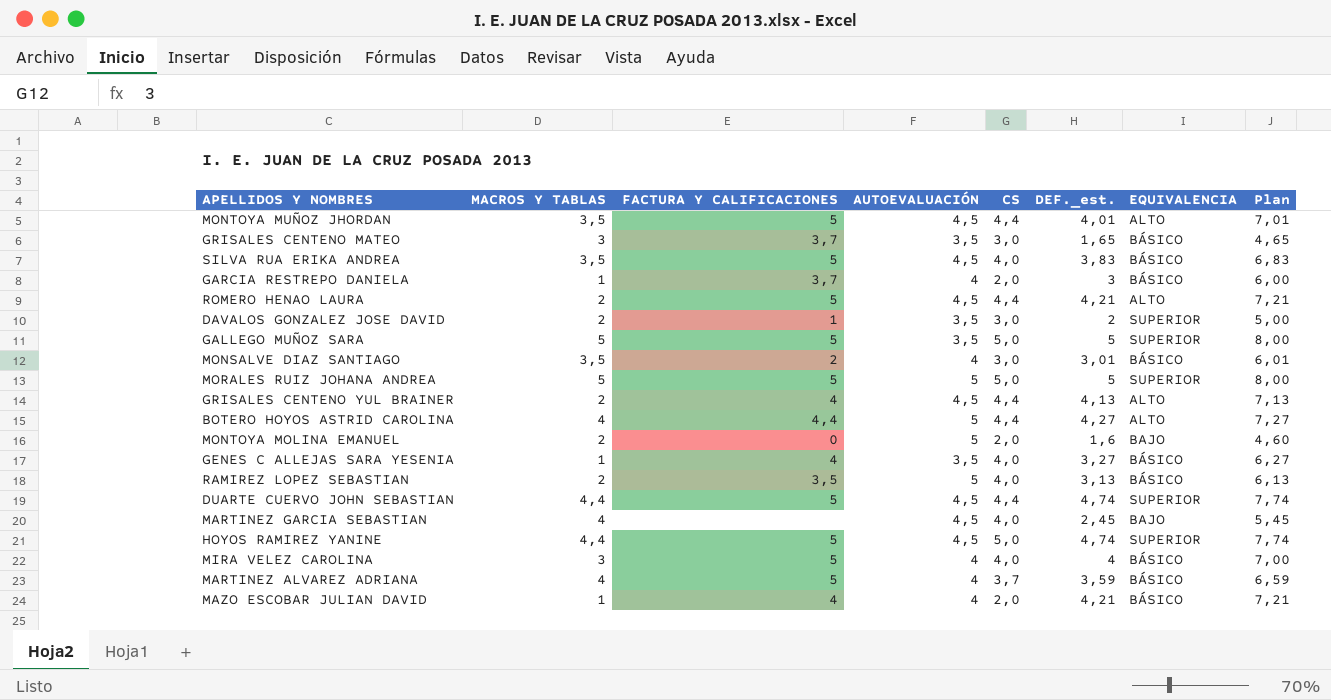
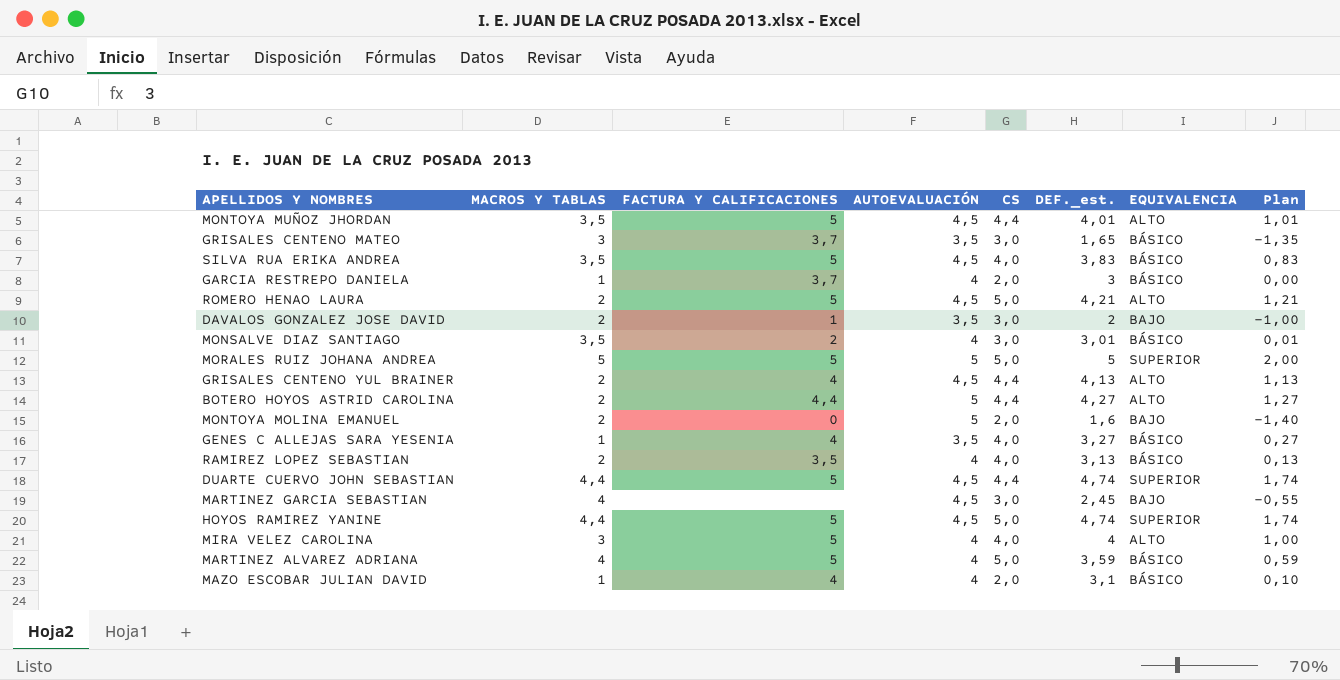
column Plan | formula: [DEF._est.] + 3 -> [DEF._est.] - 3
row GALLEGO MUÑOZ SARA: 5 | 5 | 3,5 | 5,0 | 5 | SUPERIOR | 8,00 -> none
ROMERO HENAO LAURA | CS: 4,4 -> 5,0
DAVALOS GONZALEZ JOSE DAVID | EQUIVALENCIA: SUPERIOR -> BAJO
BOTERO HOYOS ASTRID CAROLINA | MACROS Y TABLAS: 4 -> 2
RAMIREZ LOPEZ SEBASTIAN | AUTOEVALUACIÓN: 5 -> 4
MARTINEZ GARCIA SEBASTIAN | CS: 4,0 -> 3,0
MIRA VELEZ CAROLINA | EQUIVALENCIA: BÁSICO -> ALTO
MARTINEZ ALVAREZ ADRIANA | CS: 3,7 -> 5,0
MAZO ESCOBAR JULIAN DAVID | DEF._est.: 4,21 -> 3,1

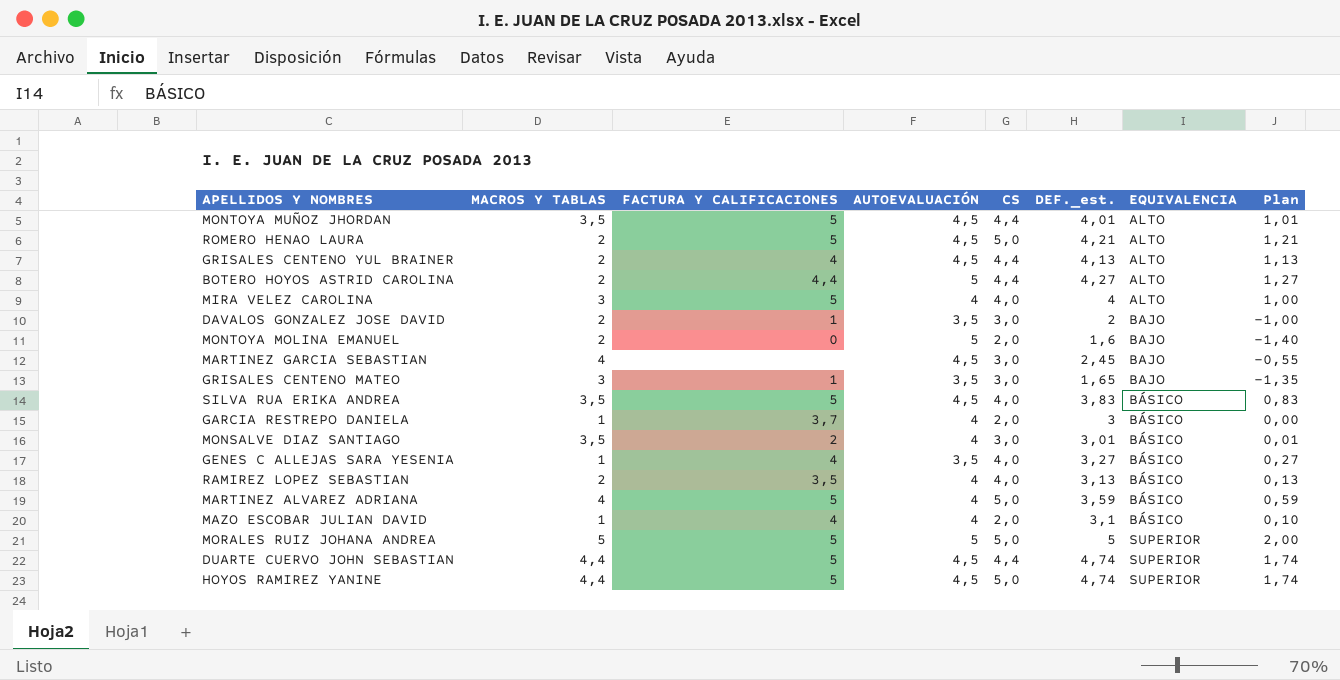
row order: none -> EQUIVALENCIA ascending
GRISALES CENTENO MATEO | FACTURA Y CALIFICACIONES: 3,7 -> 1
GRISALES CENTENO MATEO | EQUIVALENCIA: BÁSICO -> BAJO

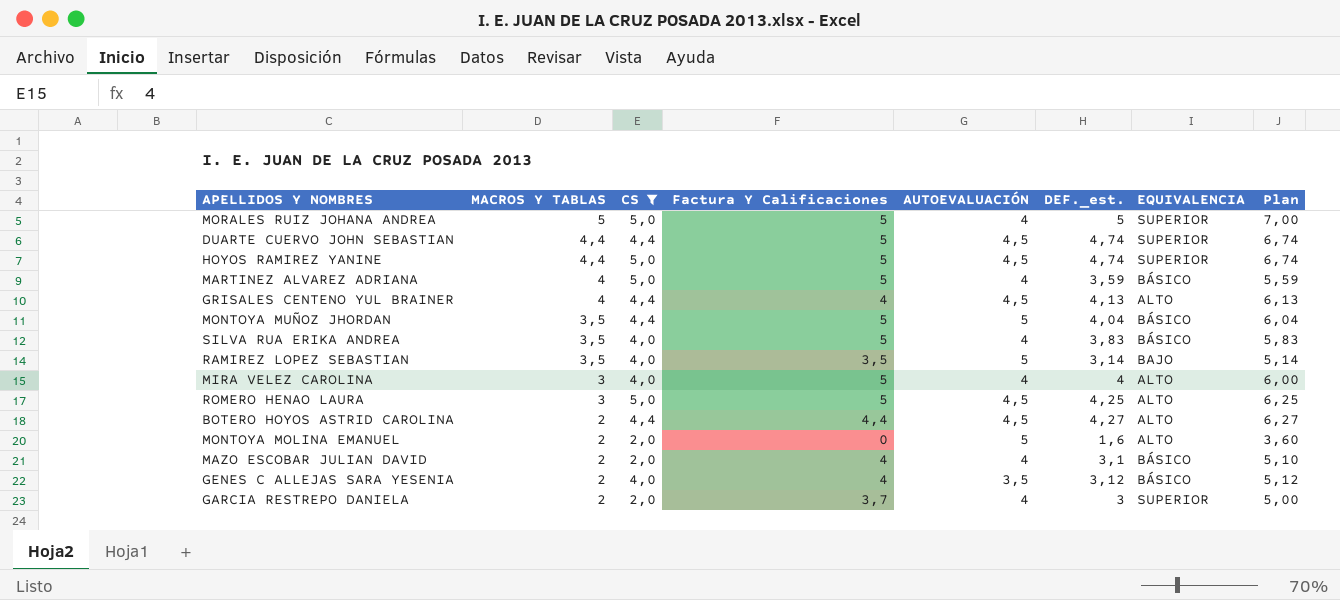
filter: none -> CS != 3,0
row order: EQUIVALENCIA ascending -> MACROS Y TABLAS descending
column CS | position: 5 -> 3
column name: FACTURA Y CALIFICACIONES -> Factura Y Calificaciones
column Plan | formula: [DEF._est.] - 3 -> [DEF._est.] + 2
MORALES RUIZ JOHANA ANDREA | AUTOEVALUACIÓN: 5 -> 4
GRISALES CENTENO YUL BRAINER | MACROS Y TABLAS: 2 -> 4
MONTOYA MUÑOZ JHORDAN | AUTOEVALUACIÓN: 4,5 -> 5
MONTOYA MUÑOZ JHORDAN | DEF._est.: 4,01 -> 4,04
MONTOYA MUÑOZ JHORDAN | EQUIVALENCIA: ALTO -> BÁSICO
SILVA RUA ERIKA ANDREA | AUTOEVALUACIÓN: 4,5 -> 4
RAMIREZ LOPEZ SEBASTIAN | MACROS Y TABLAS: 2 -> 3,5
RAMIREZ LOPEZ SEBASTIAN | AUTOEVALUACIÓN: 4 -> 5
RAMIREZ LOPEZ SEBASTIAN | DEF._est.: 3,13 -> 3,14
RAMIREZ LOPEZ SEBASTIAN | EQUIVALENCIA: BÁSICO -> BAJO
ROMERO HENAO LAURA | MACROS Y TABLAS: 2 -> 3
ROMERO HENAO LAURA | DEF._est.: 4,21 -> 4,25
BOTERO HOYOS ASTRID CAROLINA | AUTOEVALUACIÓN: 5 -> 4,5
MONTOYA MOLINA EMANUEL | EQUIVALENCIA: BAJO -> ALTO
MAZO ESCOBAR JULIAN DAVID | MACROS Y TABLAS: 1 -> 2
GENES C ALLEJAS SARA YESENIA | MACROS Y TABLAS: 1 -> 2
GENES C ALLEJAS SARA YESENIA | DEF._est.: 3,27 -> 3,12
GARCIA RESTREPO DANIELA | MACROS Y TABLAS: 1 -> 2
GARCIA RESTREPO DANIELA | EQUIVALENCIA: BÁSICO -> SUPERIOR

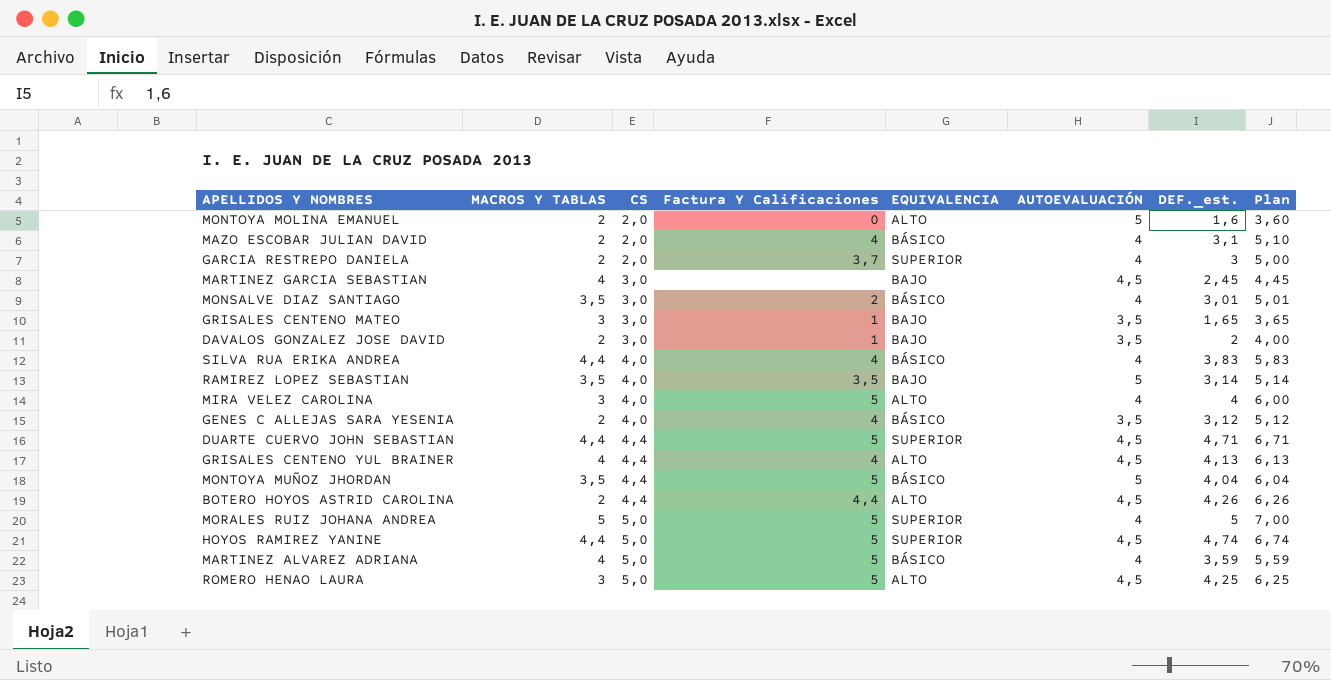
filter: CS != 3,0 -> none
row order: MACROS Y TABLAS descending -> CS ascending
column EQUIVALENCIA | position: 7 -> 5
SILVA RUA ERIKA ANDREA | MACROS Y TABLAS: 3,5 -> 4,4
SILVA RUA ERIKA ANDREA | Factura Y Calificaciones: 5 -> 4
DUARTE CUERVO JOHN SEBASTIAN | DEF._est.: 4,74 -> 4,71
DUARTE CUERVO JOHN SEBASTIAN | Plan: 6,74 -> 6,71
BOTERO HOYOS ASTRID CAROLINA | DEF._est.: 4,27 -> 4,26
BOTERO HOYOS ASTRID CAROLINA | Plan: 6,27 -> 6,26

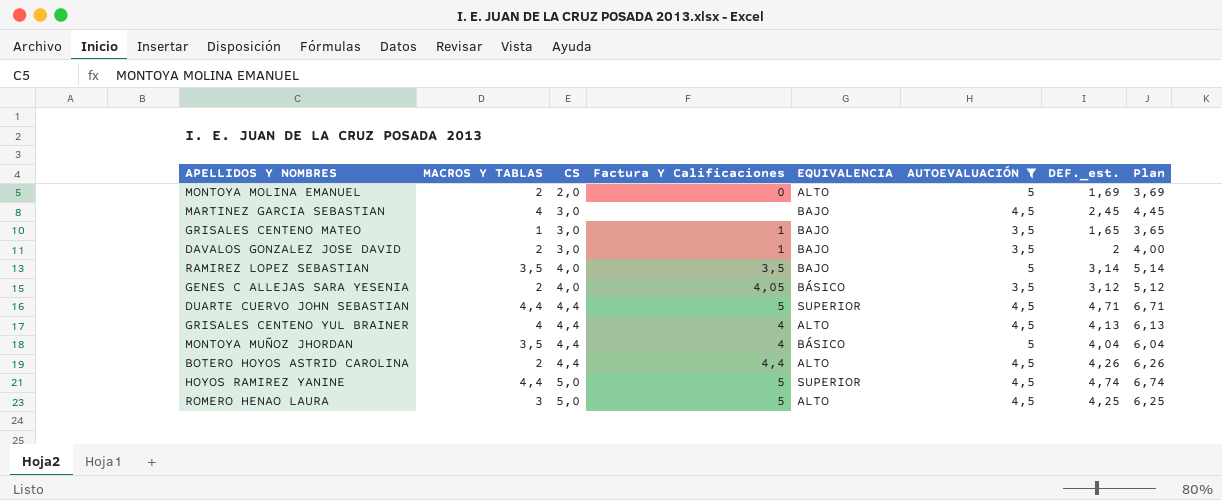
filter: none -> AUTOEVALUACIÓN != 4
MONTOYA MOLINA EMANUEL | DEF._est.: 1,6 -> 1,69
MONTOYA MOLINA EMANUEL | Plan: 3,60 -> 3,69
GRISALES CENTENO MATEO | MACROS Y TABLAS: 3 -> 1
GENES C ALLEJAS SARA YESENIA | Factura Y Calificaciones: 4 -> 4,05
MONTOYA MUÑOZ JHORDAN | Factura Y Calificaciones: 5 -> 4

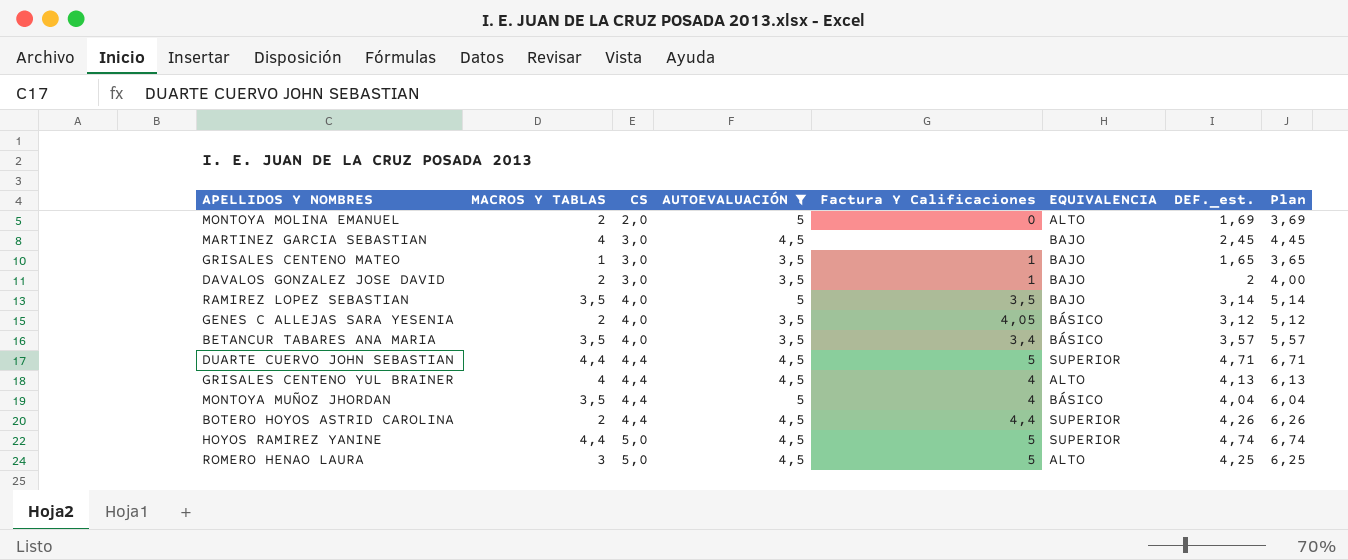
column AUTOEVALUACIÓN | position: 6 -> 4
row BETANCUR TABARES ANA MARIA: none -> 3,5 | 4,0 | 3,5 | 3,4 | BÁSICO | 3,57 | 5,57
BOTERO HOYOS ASTRID CAROLINA | EQUIVALENCIA: ALTO -> SUPERIOR

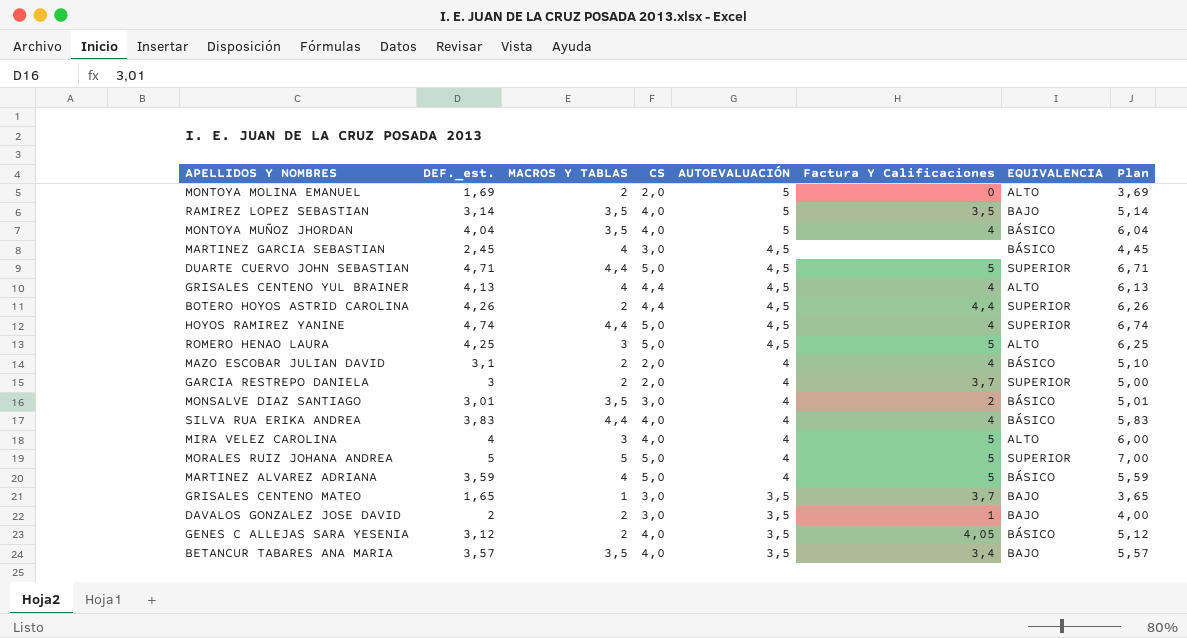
filter: AUTOEVALUACIÓN != 4 -> none
row order: CS ascending -> AUTOEVALUACIÓN descending
column DEF._est. | position: 7 -> 2
MONTOYA MUÑOZ JHORDAN | CS: 4,4 -> 4,0
MARTINEZ GARCIA SEBASTIAN | EQUIVALENCIA: BAJO -> BÁSICO
DUARTE CUERVO JOHN SEBASTIAN | CS: 4,4 -> 5,0
HOYOS RAMIREZ YANINE | Factura Y Calificaciones: 5 -> 4
GRISALES CENTENO MATEO | Factura Y Calificaciones: 1 -> 3,7
BETANCUR TABARES ANA MARIA | EQUIVALENCIA: BÁSICO -> BAJO

